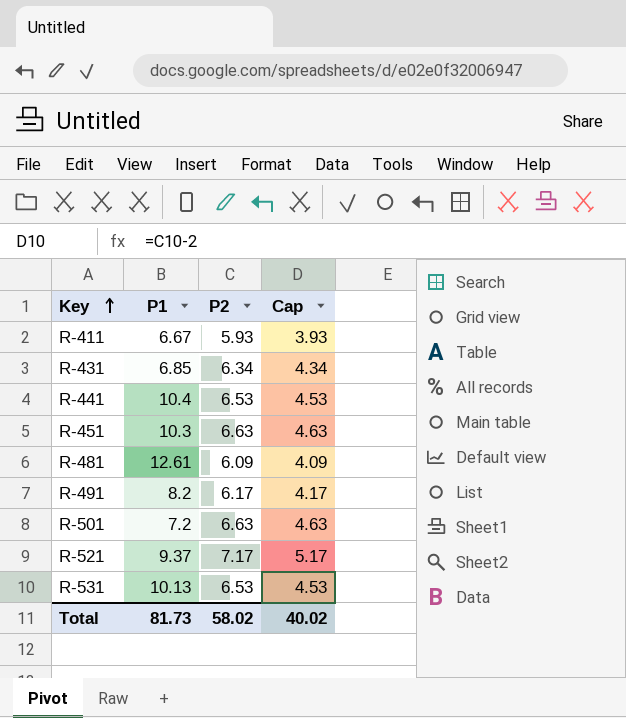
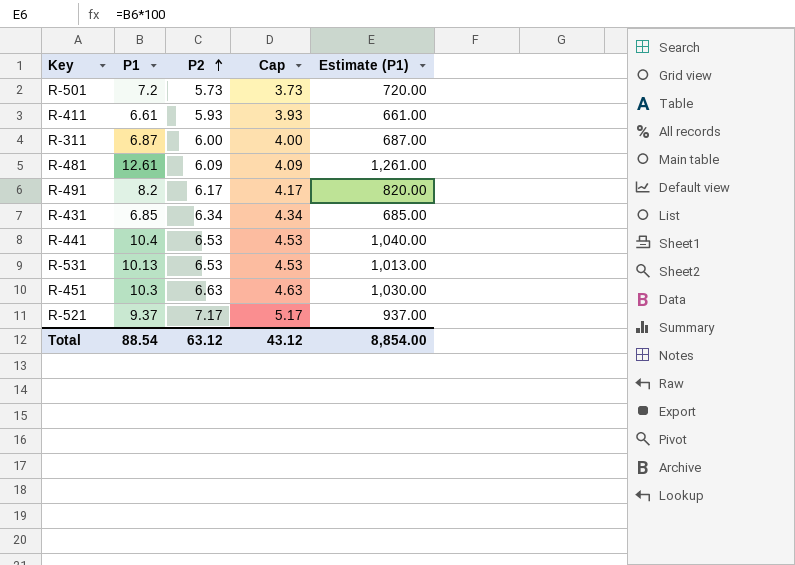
row order: Key ascending -> P2 ascending
column Estimate (P1) | formula: none -> [P1] * 100
R-501 | P2: 6.63 -> 5.73
R-501 | Cap: 4.63 -> 3.73
R-411 | P1: 6.67 -> 6.61
row R-311: none -> 6.87 | 6.00 | 4.00 | 687.00
Total | P1: 81.73 -> 88.54
Total | P2: 58.02 -> 63.12
Total | Cap: 40.02 -> 43.12

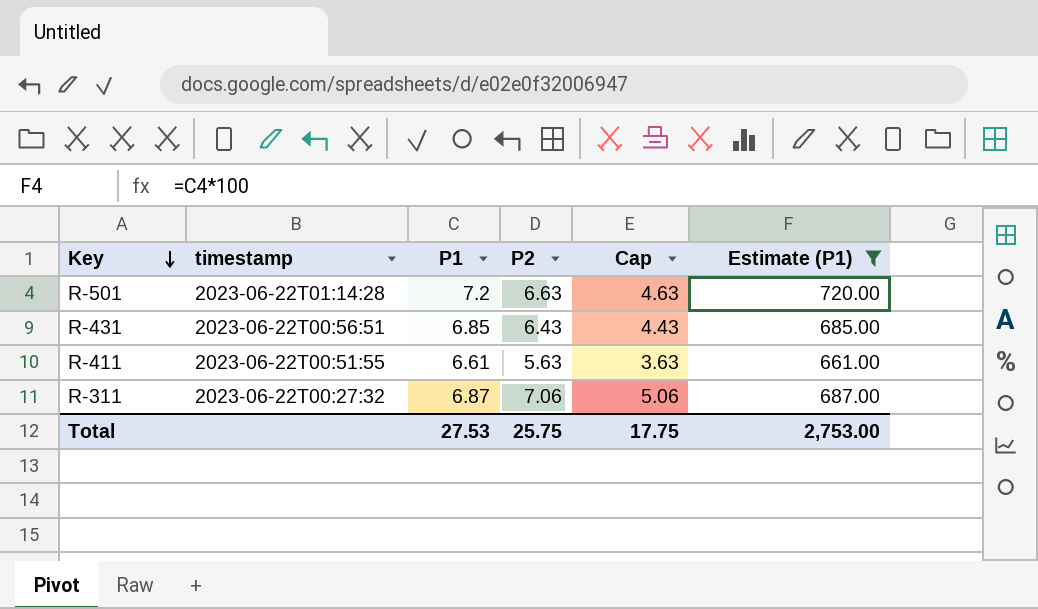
filter: none -> Estimate (P1) <= 720.00
row order: P2 ascending -> Key descending
column timestamp | position: none -> 2
R-501 | P2: 5.73 -> 6.63
R-501 | Cap: 3.73 -> 4.63
R-431 | P2: 6.34 -> 6.43
R-431 | Cap: 4.34 -> 4.43
R-411 | P2: 5.93 -> 5.63
R-411 | Cap: 3.93 -> 3.63
R-311 | P2: 6.00 -> 7.06
R-311 | Cap: 4.00 -> 5.06
Total | P1: 88.54 -> 27.53
Total | P2: 63.12 -> 25.75
Total | Cap: 43.12 -> 17.75
Total | Estimate (P1): 8,854.00 -> 2,753.00

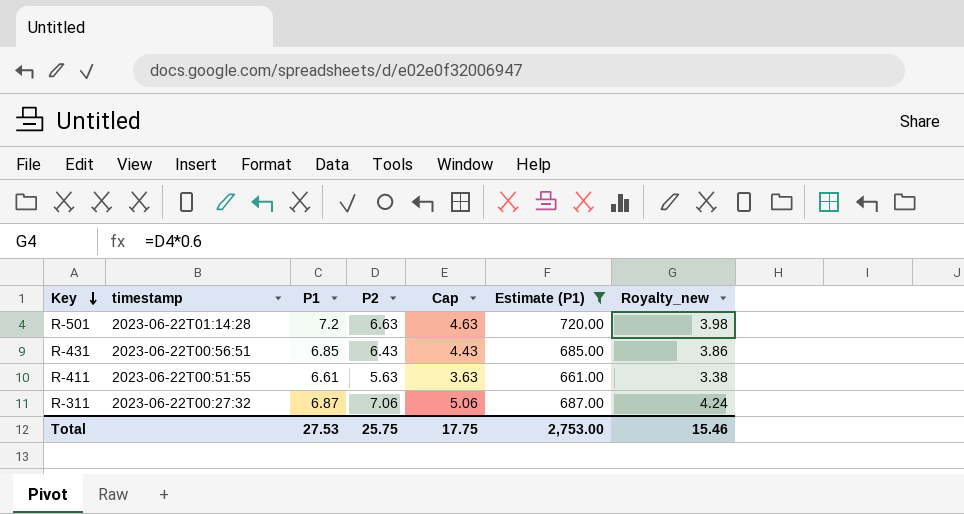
column Royalty_new | formula: none -> [P2] * 0.6

